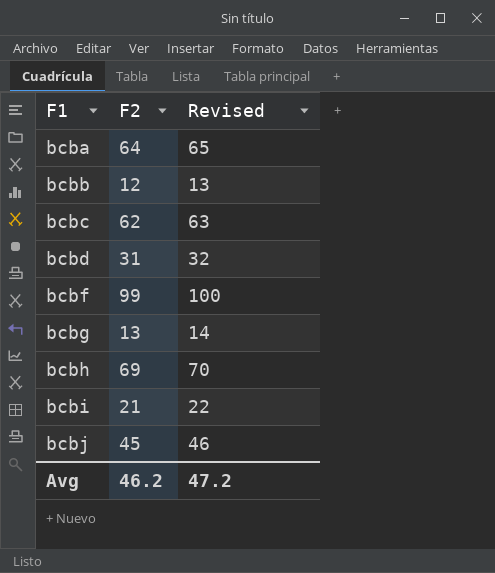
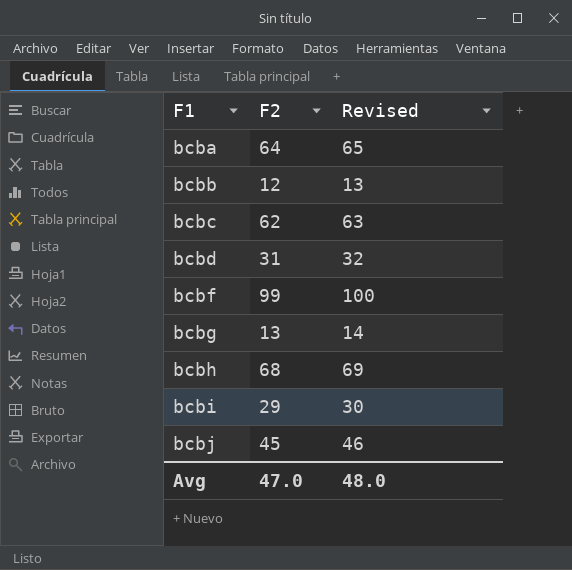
bcbh | F2: 69 -> 68
bcbh | Revised: 70 -> 69
bcbi | F2: 21 -> 29
bcbi | Revised: 22 -> 30
Avg | F2: 46.2 -> 47.0
Avg | Revised: 47.2 -> 48.0

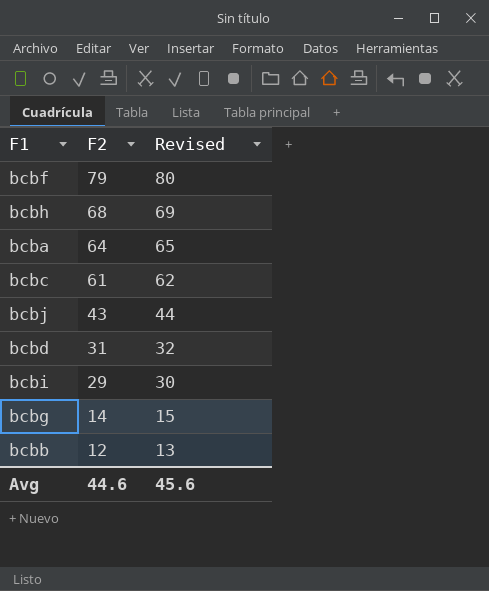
row order: F1 ascending -> F2 descending
bcbf | F2: 99 -> 79
bcbf | Revised: 100 -> 80
bcbc | F2: 62 -> 61
bcbc | Revised: 63 -> 62
bcbj | F2: 45 -> 43
bcbj | Revised: 46 -> 44
bcbg | F2: 13 -> 14
bcbg | Revised: 14 -> 15
Avg | F2: 47.0 -> 44.6
Avg | Revised: 48.0 -> 45.6

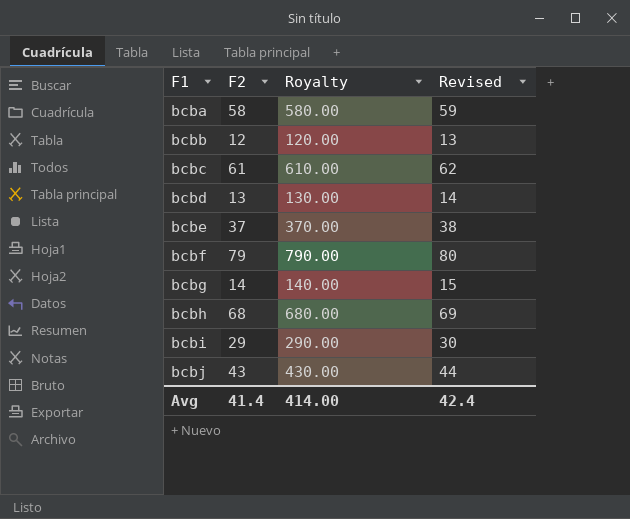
row order: F2 descending -> F1 ascending
column Royalty | formula: none -> [F2] * 10
bcba | F2: 64 -> 58
bcba | Revised: 65 -> 59
bcbd | F2: 31 -> 13
bcbd | Revised: 32 -> 14
row bcbe: none -> 37 | 370.00 | 38
Avg | F2: 44.6 -> 41.4
Avg | Revised: 45.6 -> 42.4

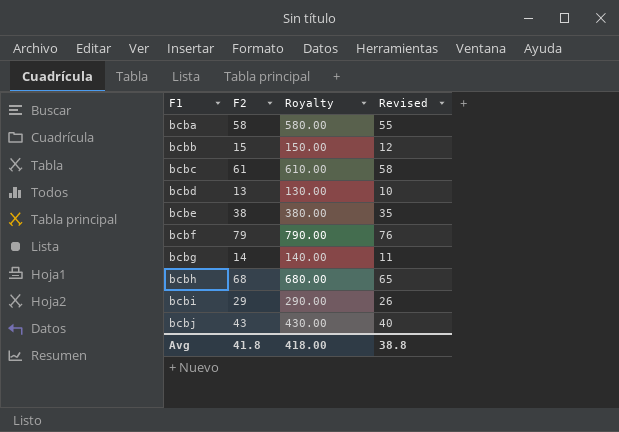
column Revised | formula: [F2] + 1 -> [F2] - 3
bcbb | F2: 12 -> 15
bcbb | Royalty: 120.00 -> 150.00
bcbe | F2: 37 -> 38
bcbe | Royalty: 370.00 -> 380.00
Avg | F2: 41.4 -> 41.8
Avg | Royalty: 414.00 -> 418.00
Avg | Revised: 42.4 -> 38.8

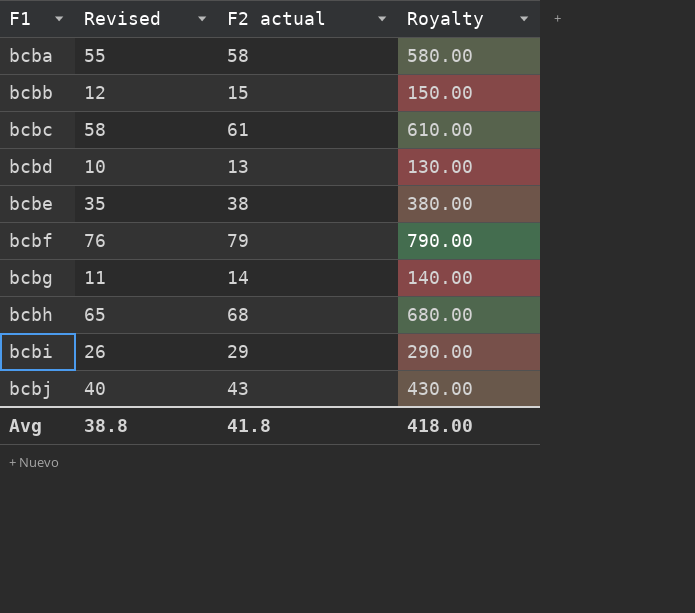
column Revised | position: 4 -> 2
column name: F2 -> F2 actual

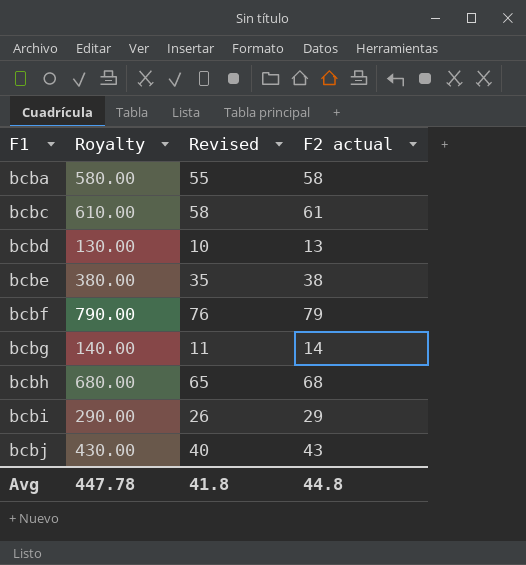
column Royalty | position: 4 -> 2
row bcbb: 12 | 15 | 150.00 -> none
Avg | Royalty: 418.00 -> 447.78
Avg | Revised: 38.8 -> 41.8
Avg | F2 actual: 41.8 -> 44.8

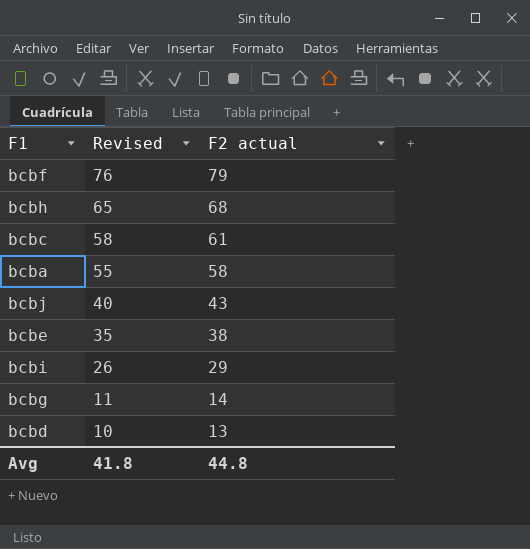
row order: F1 ascending -> Revised descending
column Royalty | formula: [F2 actual] * 10 -> none

